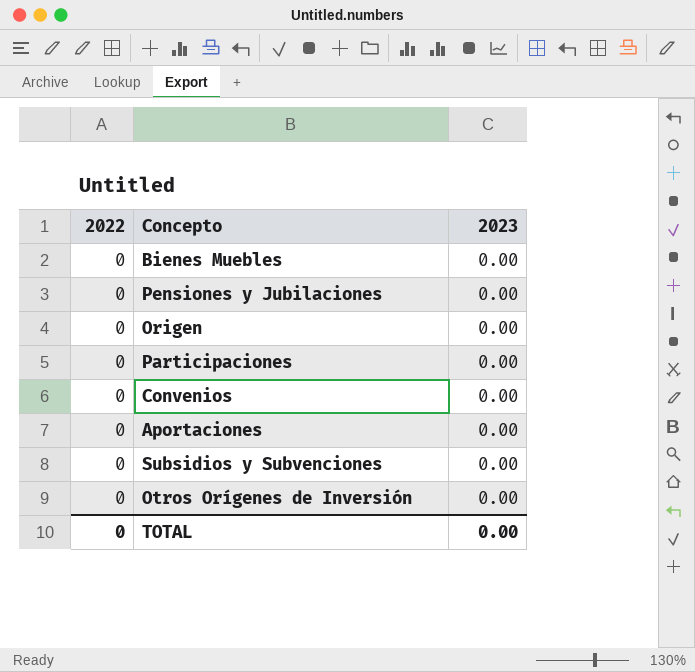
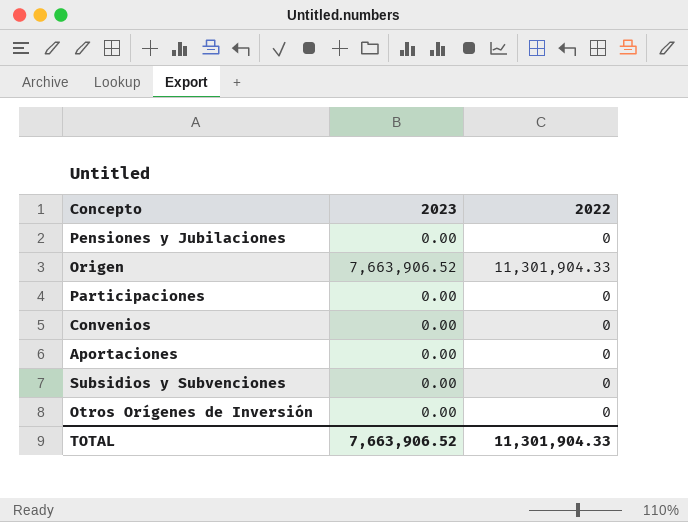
column 2022 | position: 1 -> 3
row Bienes Muebles: 0 | 0.00 -> none
Origen | 2023: 0.00 -> 7,663,906.52
Origen | 2022: 0 -> 11,301,904.33
TOTAL | 2023: 0.00 -> 7,663,906.52
TOTAL | 2022: 0 -> 11,301,904.33

